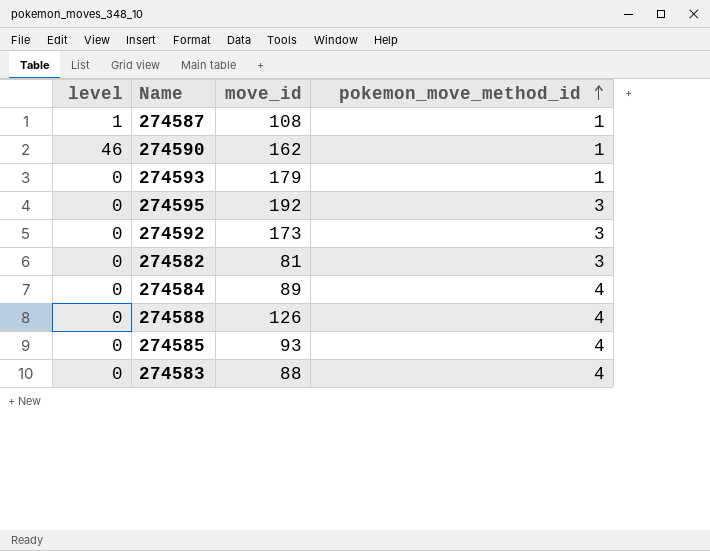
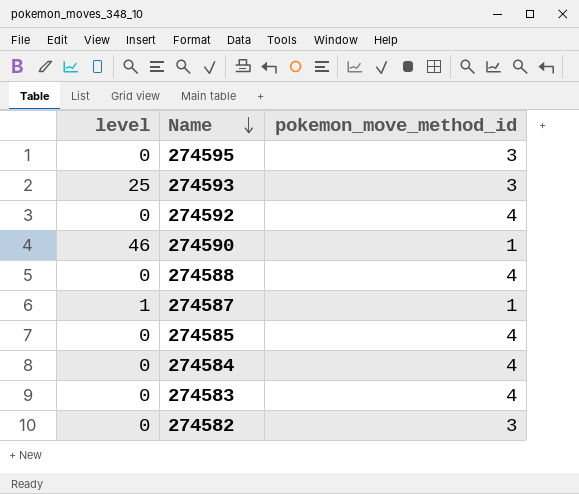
row order: pokemon_move_method_id ascending -> Name descending
column move_id | position: 3 -> none
274593 | level: 0 -> 25
274593 | pokemon_move_method_id: 1 -> 3
274592 | pokemon_move_method_id: 3 -> 4

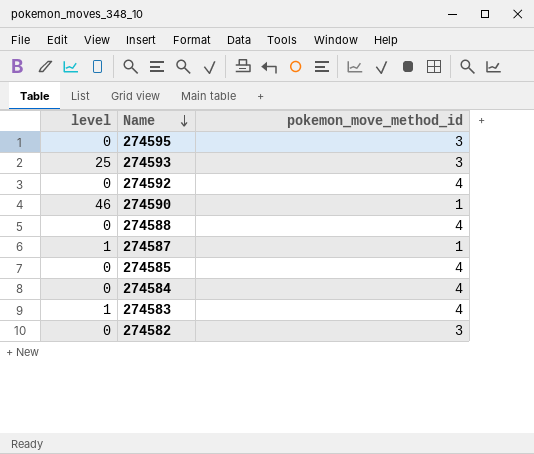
274583 | level: 0 -> 1

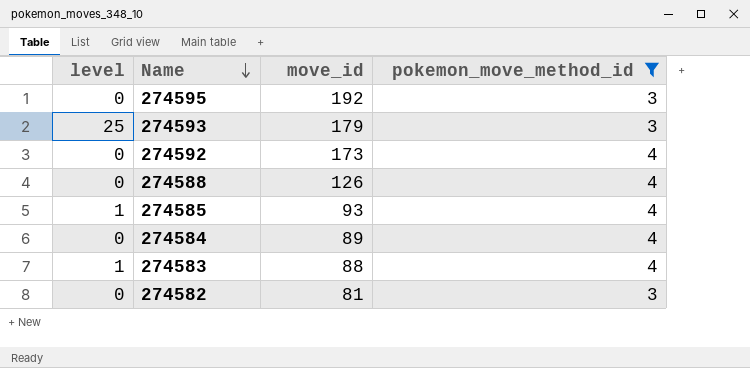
filter: none -> pokemon_move_method_id != 1
column move_id | position: none -> 3
274585 | level: 0 -> 1

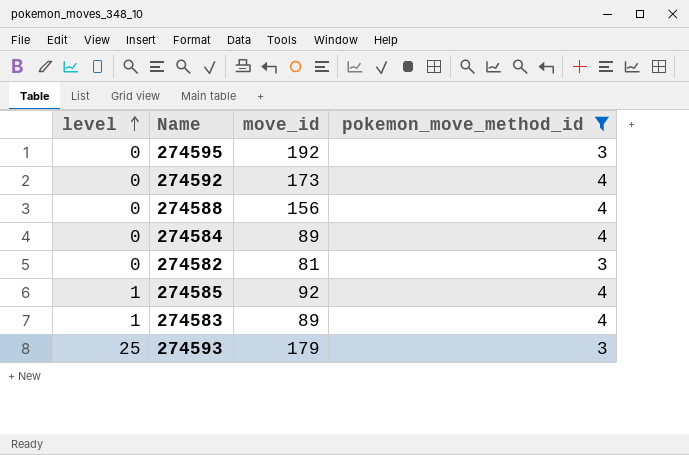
row order: Name descending -> level ascending
274588 | move_id: 126 -> 156
274585 | move_id: 93 -> 92
274583 | move_id: 88 -> 89

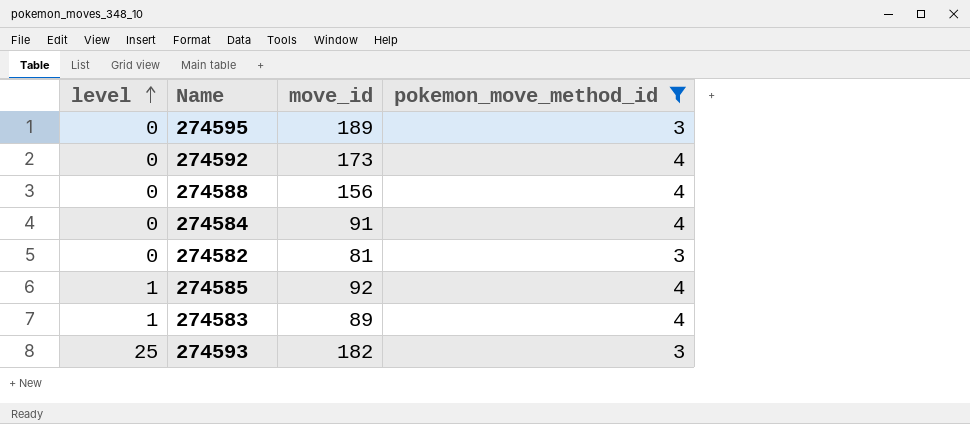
274595 | move_id: 192 -> 189
274584 | move_id: 89 -> 91
274593 | move_id: 179 -> 182

